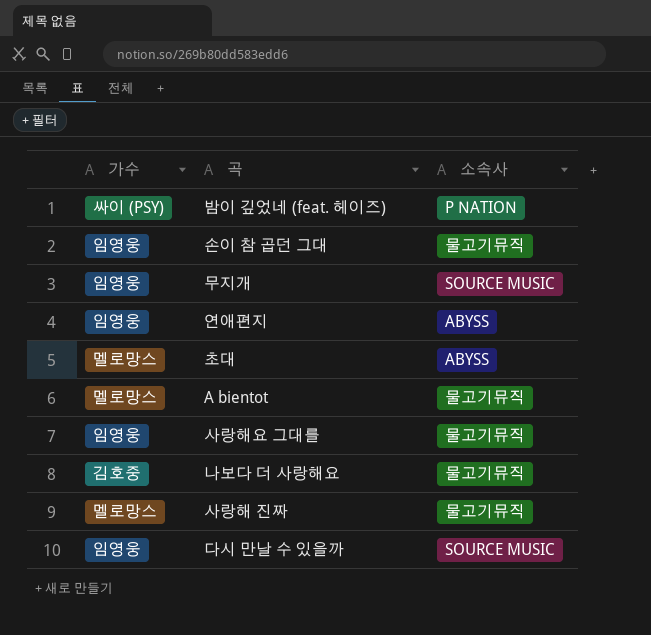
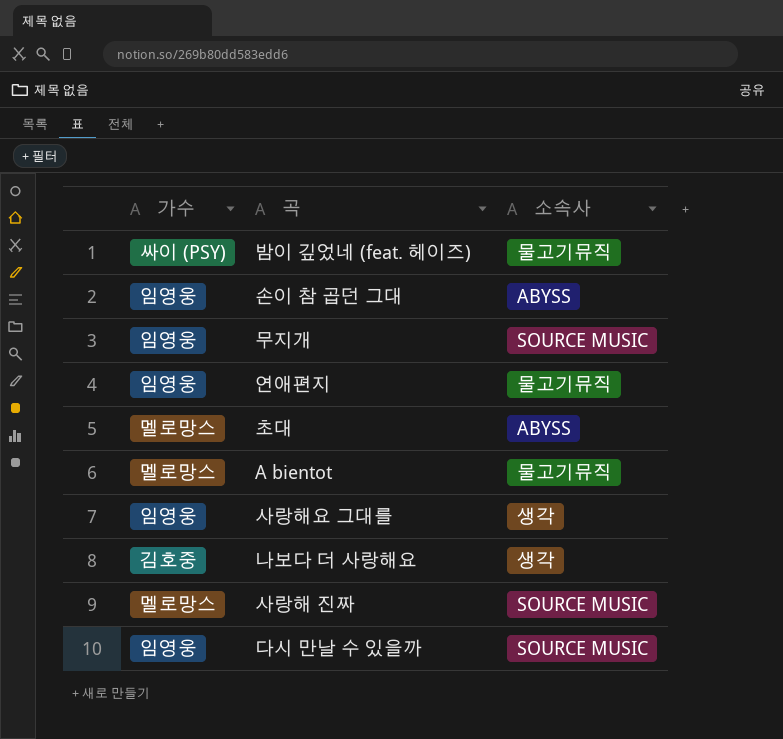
밤이 깊었네 (feat. 헤이즈) | 소속사: P NATION -> 물고기뮤직
손이 참 곱던 그대 | 소속사: 물고기뮤직 -> ABYSS
연애편지 | 소속사: ABYSS -> 물고기뮤직
사랑해요 그대를 | 소속사: 물고기뮤직 -> 생각
나보다 더 사랑해요 | 소속사: 물고기뮤직 -> 생각
사랑해 진짜 | 소속사: 물고기뮤직 -> SOURCE MUSIC

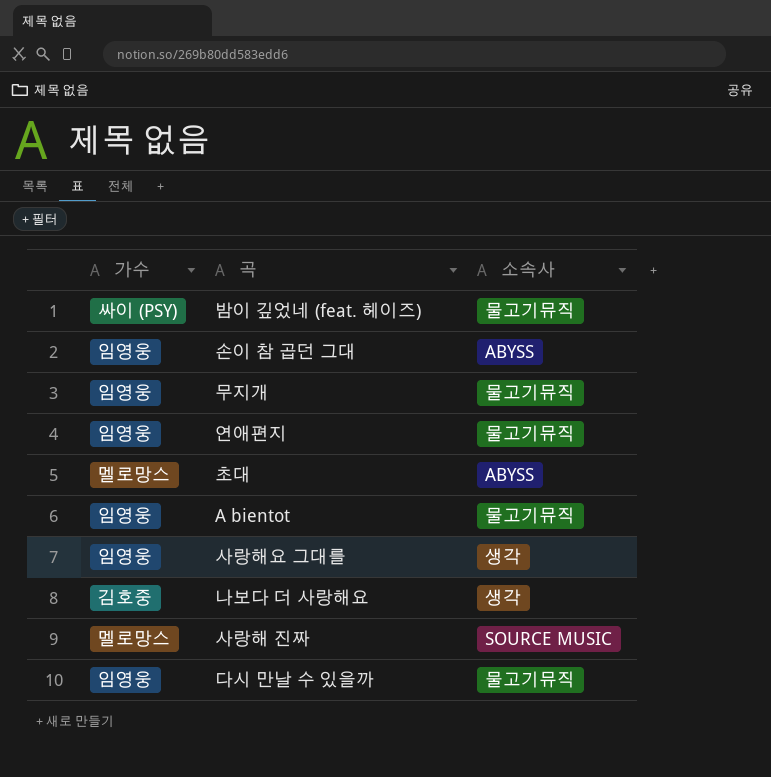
무지개 | 소속사: SOURCE MUSIC -> 물고기뮤직
A bientot | 가수: 멜로망스 -> 임영웅
다시 만날 수 있을까 | 소속사: SOURCE MUSIC -> 물고기뮤직

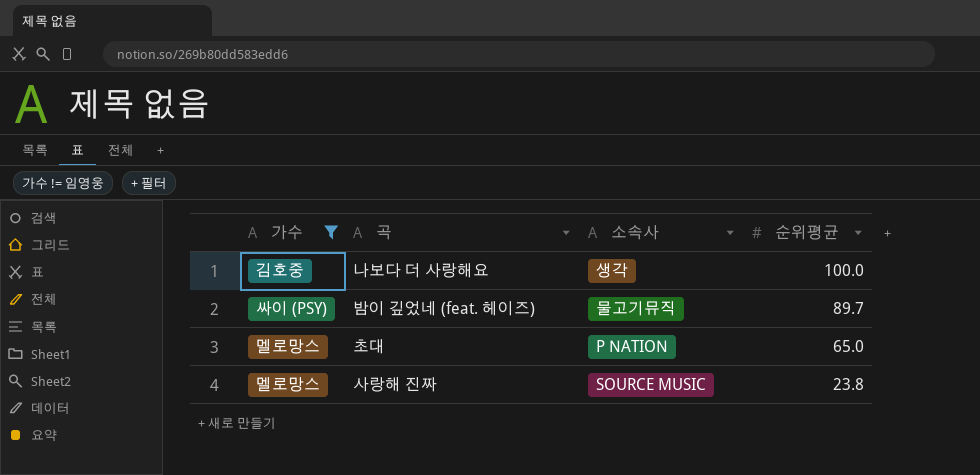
filter: none -> 가수 != 임영웅
row order: none -> 순위평균 descending
column 순위평균 | position: none -> 4
초대 | 소속사: ABYSS -> P NATION

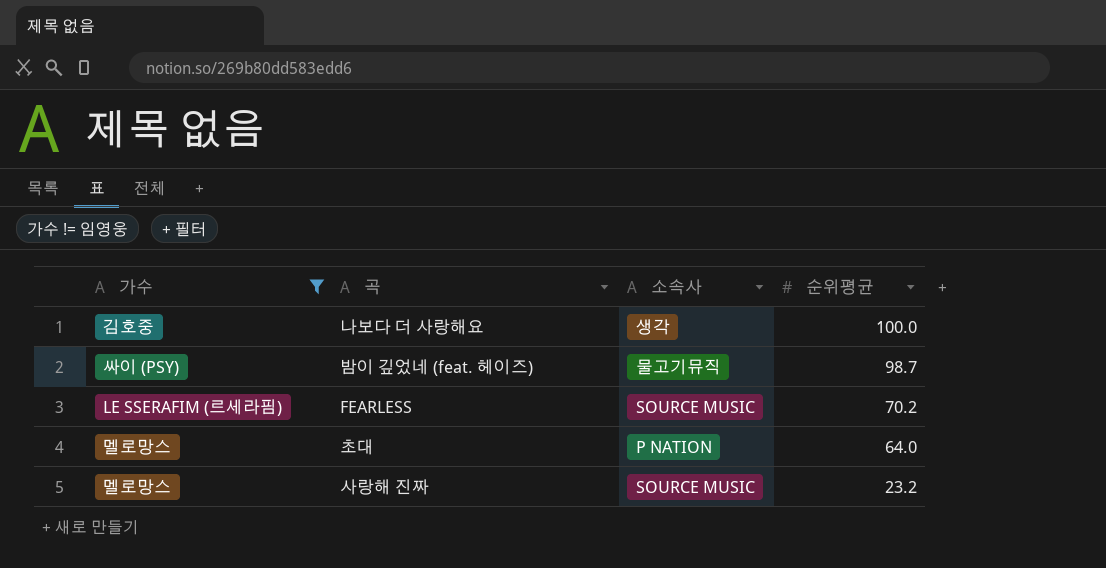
밤이 깊었네 (feat. 헤이즈) | 순위평균: 89.7 -> 98.7
row FEARLESS: none -> LE SSERAFIM (르세라핌) | SOURCE MUSIC | 70.2
초대 | 순위평균: 65.0 -> 64.0
사랑해 진짜 | 순위평균: 23.8 -> 23.2

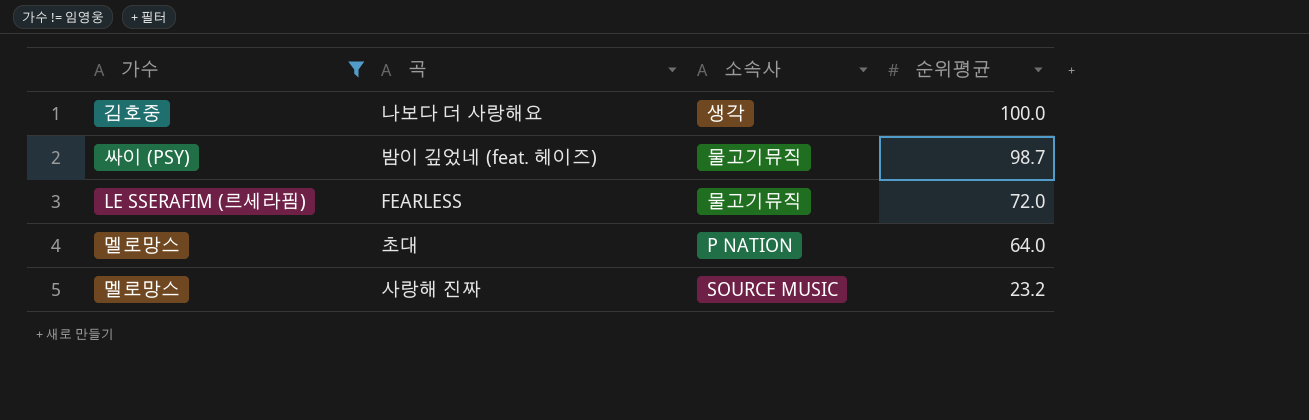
FEARLESS | 소속사: SOURCE MUSIC -> 물고기뮤직
FEARLESS | 순위평균: 70.2 -> 72.0

